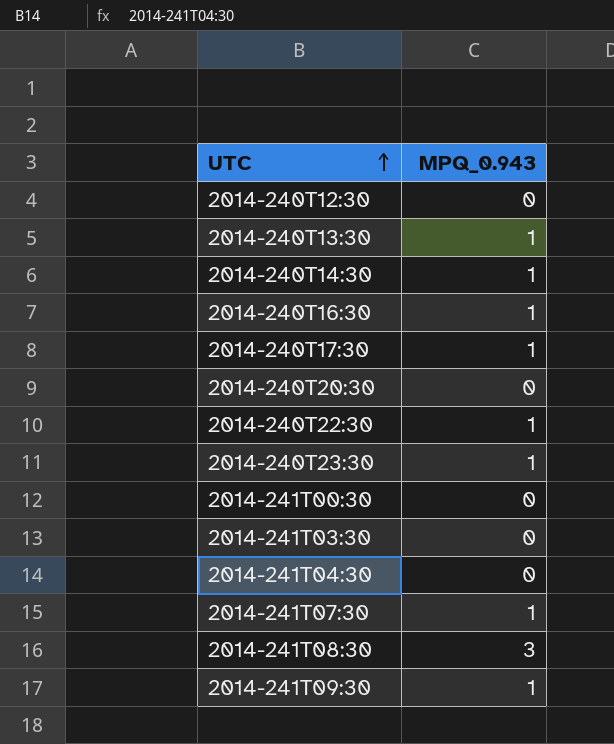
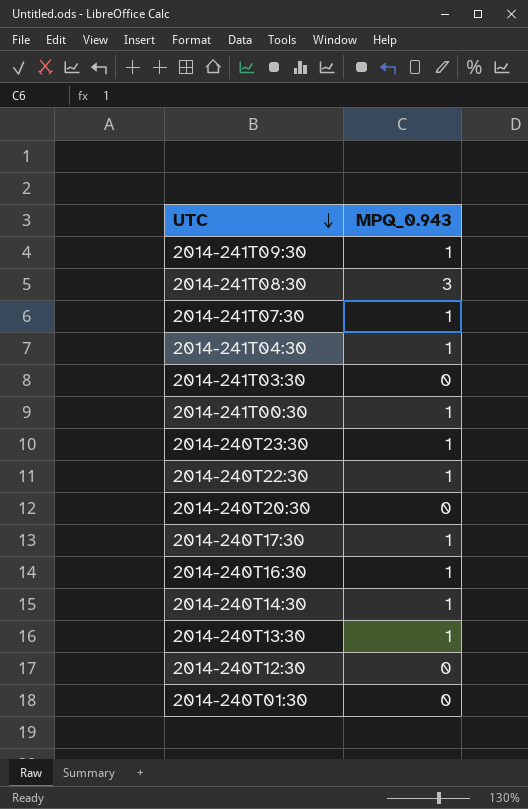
row order: UTC ascending -> UTC descending
2014-241T04:30 | MPQ_0.943: 0 -> 1
2014-241T00:30 | MPQ_0.943: 0 -> 1
row 2014-240T01:30: none -> 0

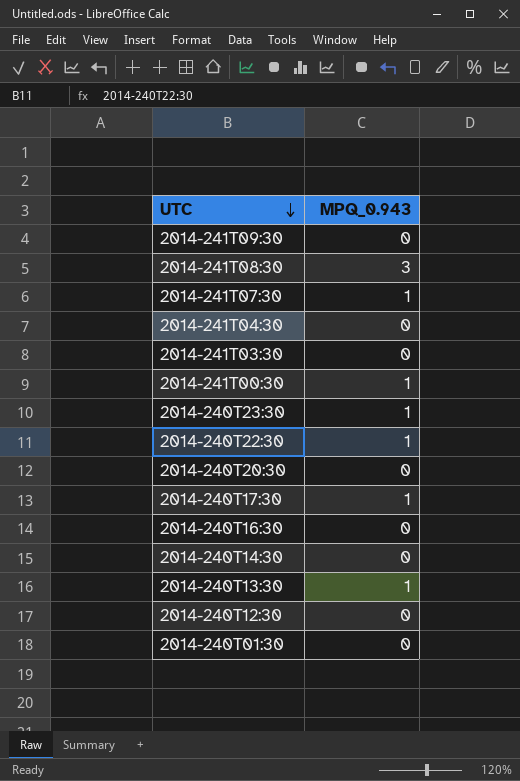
2014-241T09:30 | MPQ_0.943: 1 -> 0
2014-241T04:30 | MPQ_0.943: 1 -> 0
2014-240T16:30 | MPQ_0.943: 1 -> 0
2014-240T14:30 | MPQ_0.943: 1 -> 0

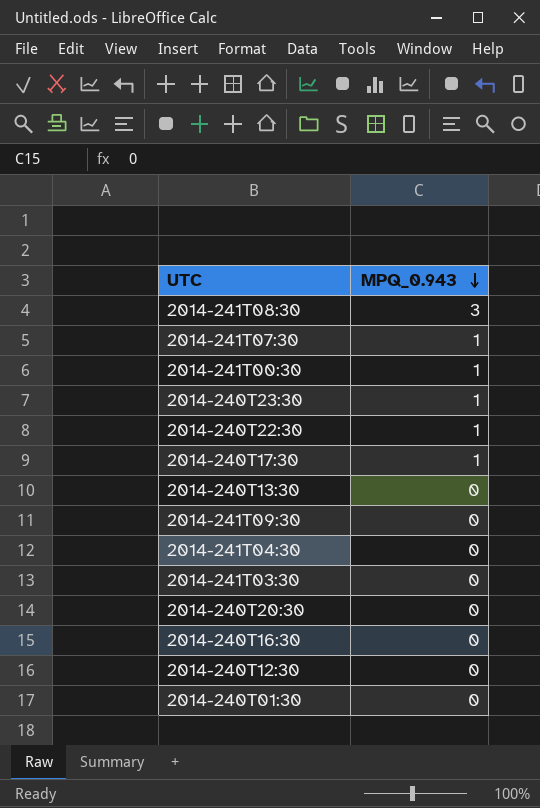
row order: UTC descending -> MPQ_0.943 descending
row 2014-240T14:30: 0 -> none
2014-240T13:30 | MPQ_0.943: 1 -> 0

